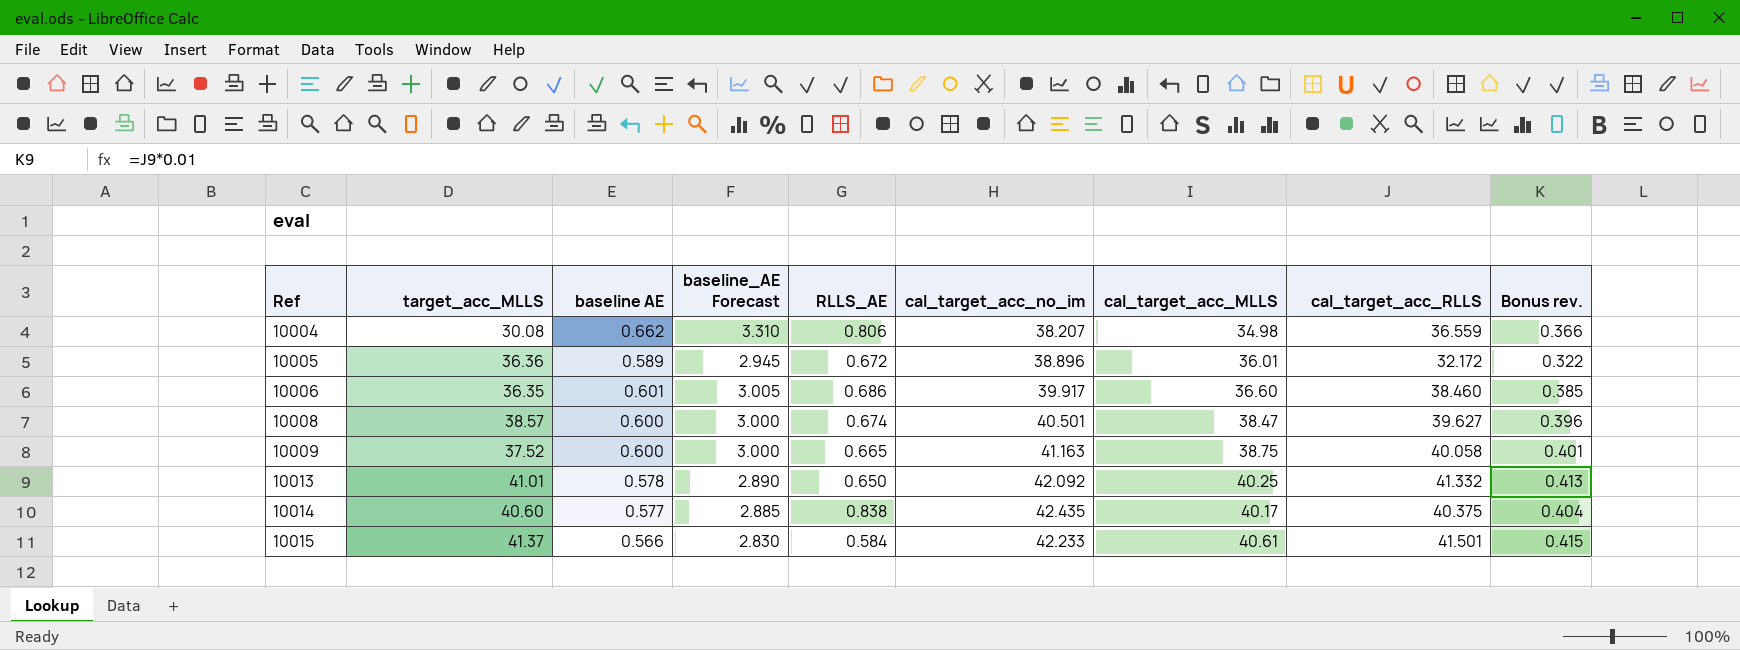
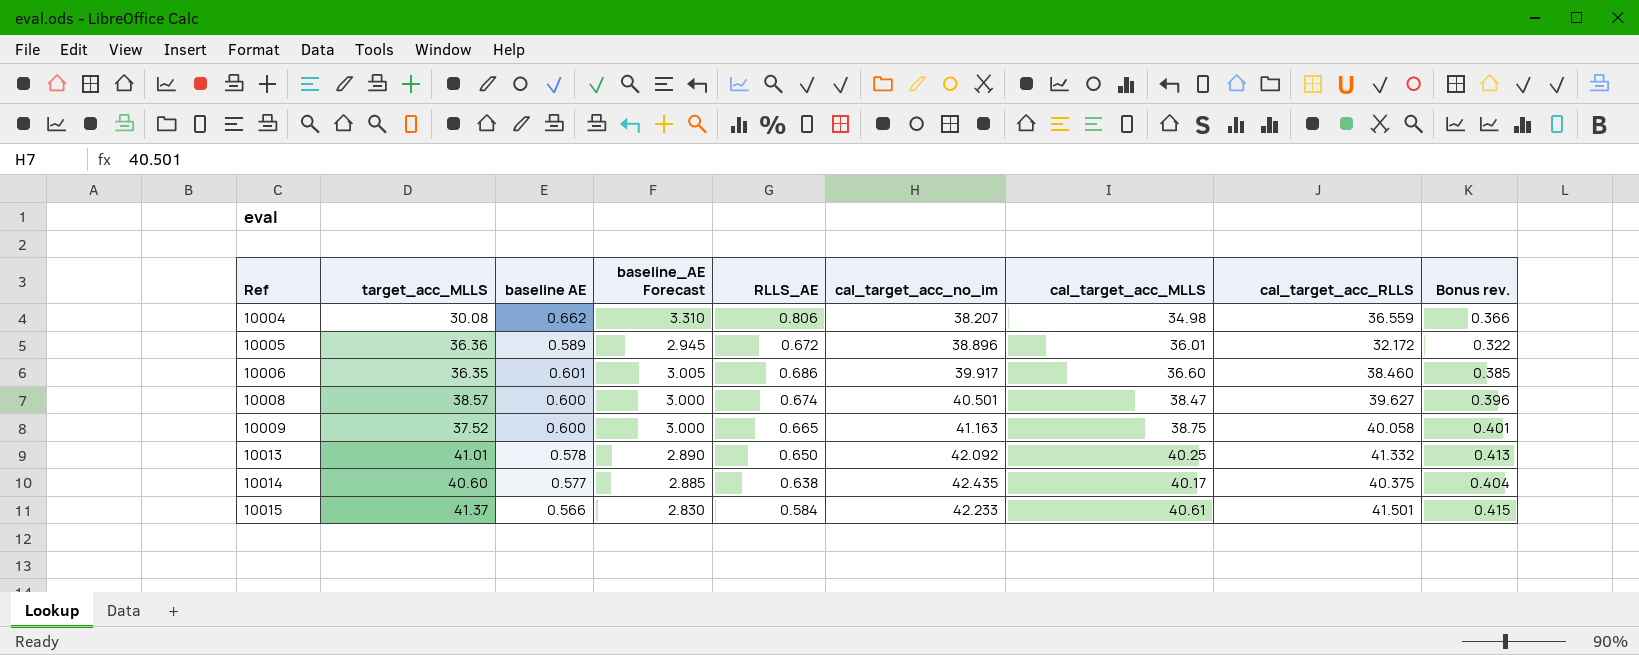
10014 | RLLS_AE: 0.838 -> 0.638

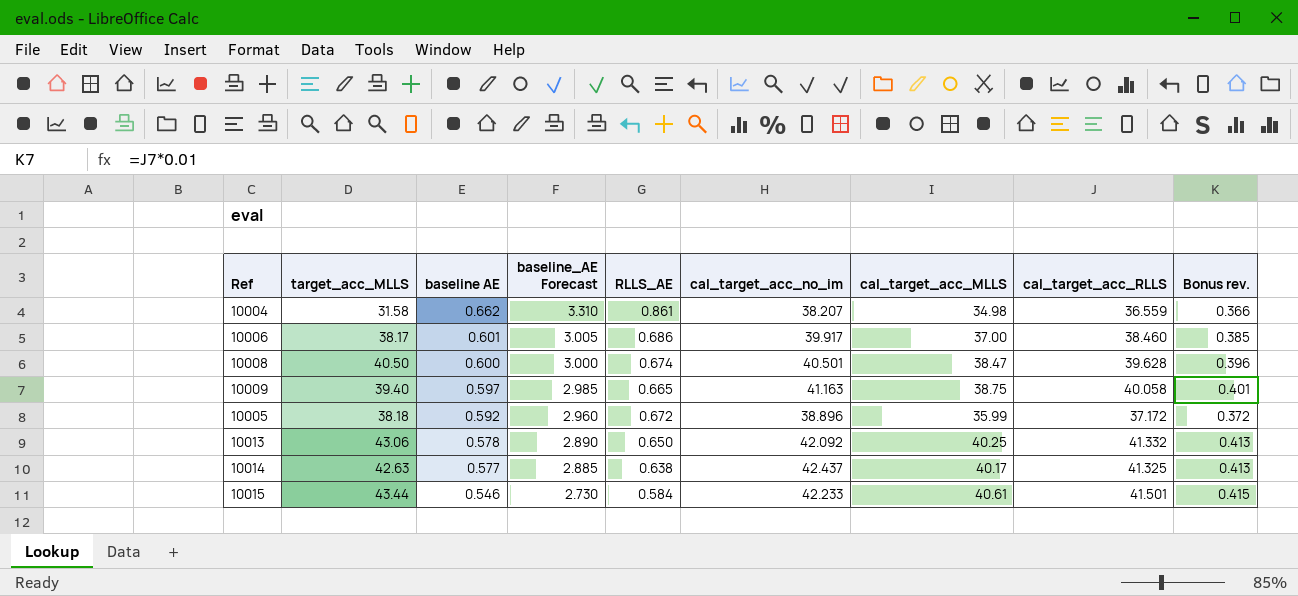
row order: Ref ascending -> baseline AE descending
10004 | target_acc_MLLS: 30.08 -> 31.58
10004 | RLLS_AE: 0.806 -> 0.861
10006 | target_acc_MLLS: 36.35 -> 38.17
10006 | cal_target_acc_MLLS: 36.60 -> 37.00
10008 | target_acc_MLLS: 38.57 -> 40.50
10008 | cal_target_acc_RLLS: 39.627 -> 39.628
10009 | target_acc_MLLS: 37.52 -> 39.40
10009 | baseline AE: 0.600 -> 0.597
10009 | baseline_AE Forecast: 3.000 -> 2.985
10005 | target_acc_MLLS: 36.36 -> 38.18
10005 | baseline AE: 0.589 -> 0.592
10005 | baseline_AE Forecast: 2.945 -> 2.960
10005 | cal_target_acc_MLLS: 36.01 -> 35.99
10005 | cal_target_acc_RLLS: 32.172 -> 37.172
10005 | Bonus rev.: 0.322 -> 0.372
10013 | target_acc_MLLS: 41.01 -> 43.06
10014 | target_acc_MLLS: 40.60 -> 42.63
10014 | cal_target_acc_no_im: 42.435 -> 42.437
10014 | cal_target_acc_RLLS: 40.375 -> 41.325
10014 | Bonus rev.: 0.404 -> 0.413
10015 | target_acc_MLLS: 41.37 -> 43.44
10015 | baseline AE: 0.566 -> 0.546
10015 | baseline_AE Forecast: 2.830 -> 2.730

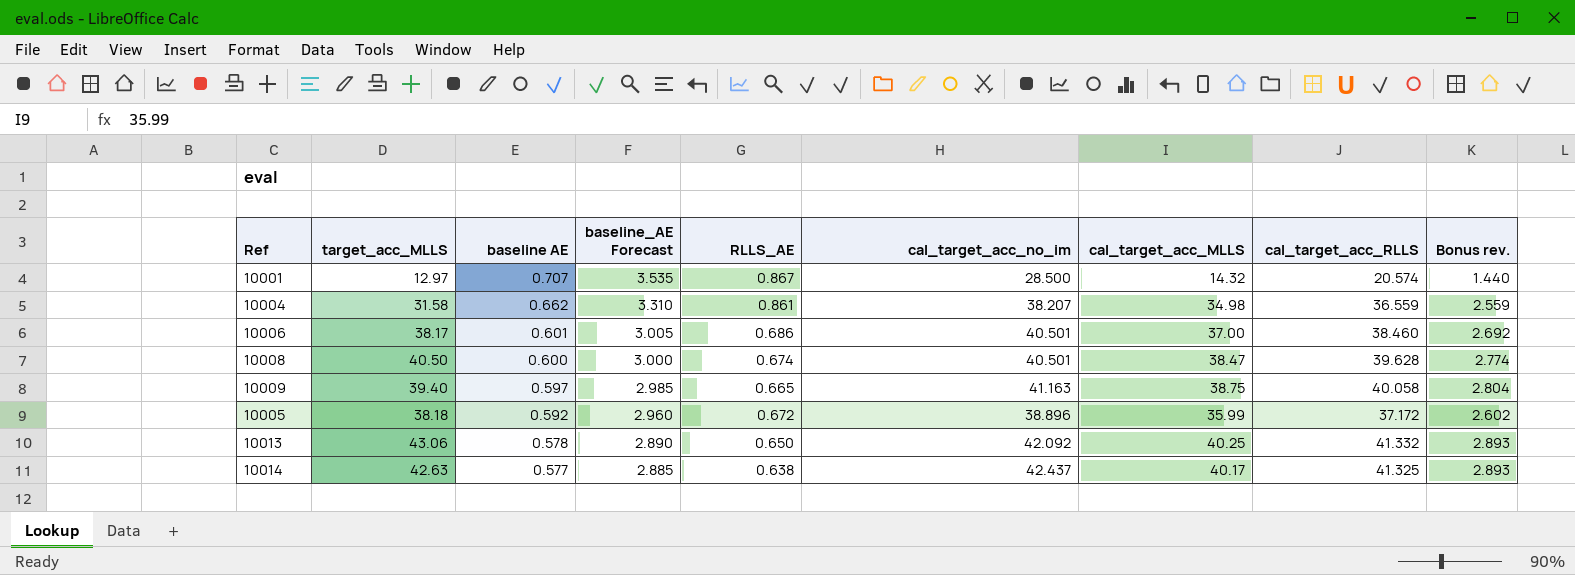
column Bonus rev. | formula: [cal_target_acc_RLLS] * 0.01 -> [cal_target_acc_RLLS] * 0.07
row 10015: 43.44 | 0.546 | 2.730 | 0.584 | 42.233 | 40.61 | 41.501 | 0.415 -> none
row 10001: none -> 12.97 | 0.707 | 3.535 | 0.867 | 28.500 | 14.32 | 20.574 | 1.440
10006 | cal_target_acc_no_im: 39.917 -> 40.501

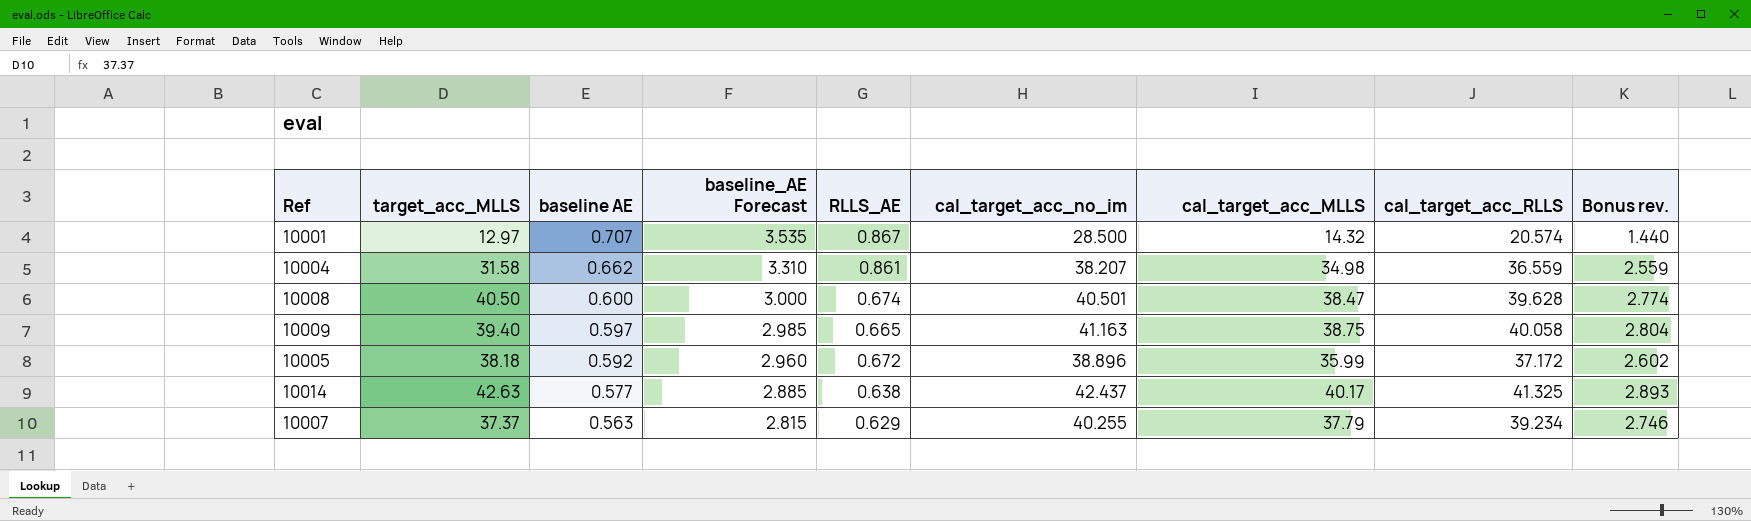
row 10006: 38.17 | 0.601 | 3.005 | 0.686 | 40.501 | 37.00 | 38.460 | 2.692 -> none
row 10013: 43.06 | 0.578 | 2.890 | 0.650 | 42.092 | 40.25 | 41.332 | 2.893 -> none
row 10007: none -> 37.37 | 0.563 | 2.815 | 0.629 | 40.255 | 37.79 | 39.234 | 2.746

